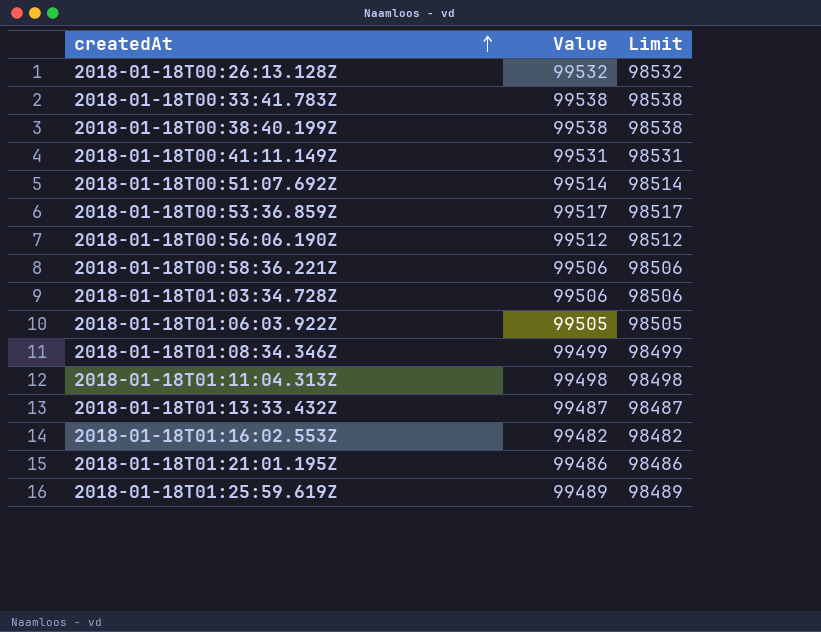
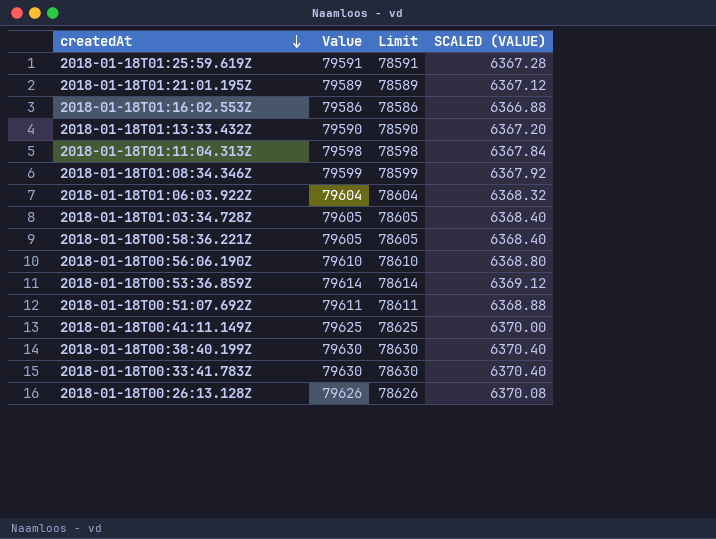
row order: createdAt ascending -> createdAt descending
column SCALED (VALUE) | formula: none -> [Value] * 0.08
2018-01-18T01:25:59.619Z | Value: 99489 -> 79591
2018-01-18T01:25:59.619Z | Limit: 98489 -> 78591
2018-01-18T01:21:01.195Z | Value: 99486 -> 79589
2018-01-18T01:21:01.195Z | Limit: 98486 -> 78589
2018-01-18T01:16:02.553Z | Value: 99482 -> 79586
2018-01-18T01:16:02.553Z | Limit: 98482 -> 78586
2018-01-18T01:13:33.432Z | Value: 99487 -> 79590
2018-01-18T01:13:33.432Z | Limit: 98487 -> 78590
2018-01-18T01:11:04.313Z | Value: 99498 -> 79598
2018-01-18T01:11:04.313Z | Limit: 98498 -> 78598
2018-01-18T01:08:34.346Z | Value: 99499 -> 79599
2018-01-18T01:08:34.346Z | Limit: 98499 -> 78599
2018-01-18T01:06:03.922Z | Value: 99505 -> 79604
2018-01-18T01:06:03.922Z | Limit: 98505 -> 78604
2018-01-18T01:03:34.728Z | Value: 99506 -> 79605
2018-01-18T01:03:34.728Z | Limit: 98506 -> 78605
2018-01-18T00:58:36.221Z | Value: 99506 -> 79605
2018-01-18T00:58:36.221Z | Limit: 98506 -> 78605
2018-01-18T00:56:06.190Z | Value: 99512 -> 79610
2018-01-18T00:56:06.190Z | Limit: 98512 -> 78610
2018-01-18T00:53:36.859Z | Value: 99517 -> 79614
2018-01-18T00:53:36.859Z | Limit: 98517 -> 78614
2018-01-18T00:51:07.692Z | Value: 99514 -> 79611
2018-01-18T00:51:07.692Z | Limit: 98514 -> 78611
2018-01-18T00:41:11.149Z | Value: 99531 -> 79625
2018-01-18T00:41:11.149Z | Limit: 98531 -> 78625
2018-01-18T00:38:40.199Z | Value: 99538 -> 79630
2018-01-18T00:38:40.199Z | Limit: 98538 -> 78630
2018-01-18T00:33:41.783Z | Value: 99538 -> 79630
2018-01-18T00:33:41.783Z | Limit: 98538 -> 78630
2018-01-18T00:26:13.128Z | Value: 99532 -> 79626
2018-01-18T00:26:13.128Z | Limit: 98532 -> 78626

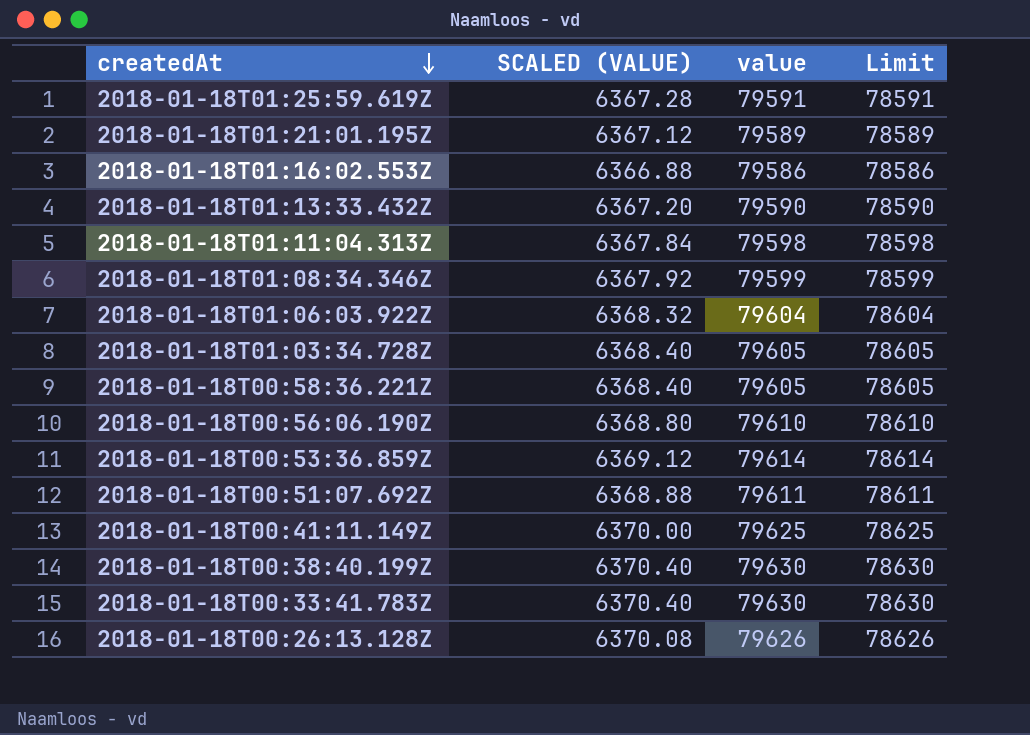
column SCALED (VALUE) | position: 4 -> 2
column name: Value -> value

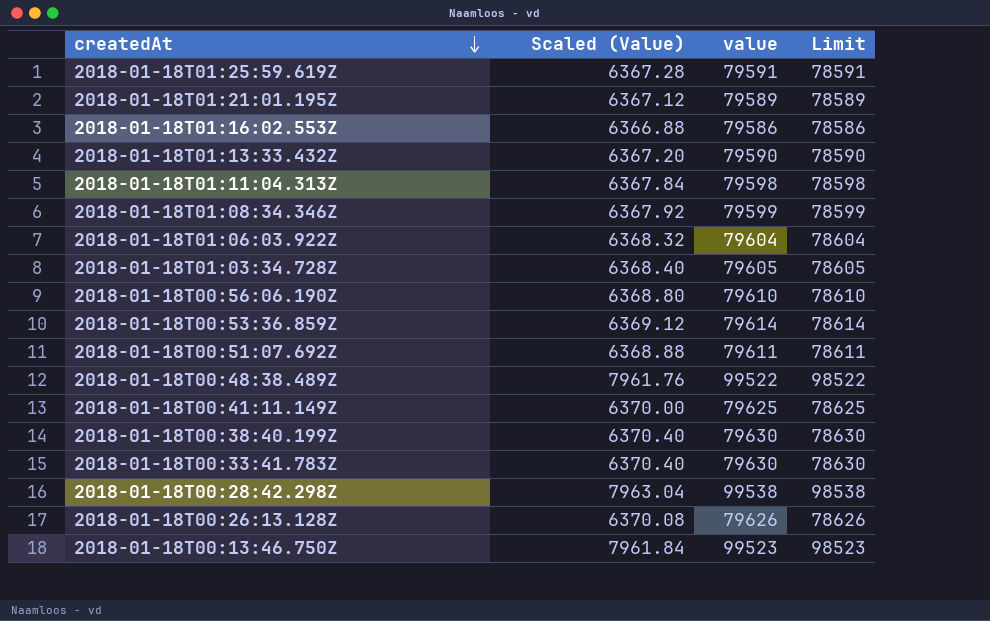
column name: SCALED (VALUE) -> Scaled (Value)
row 2018-01-18T00:58:36.221Z: 6368.40 | 79605 | 78605 -> none
row 2018-01-18T00:48:38.489Z: none -> 7961.76 | 99522 | 98522
row 2018-01-18T00:28:42.298Z: none -> 7963.04 | 99538 | 98538
row 2018-01-18T00:13:46.750Z: none -> 7961.84 | 99523 | 98523

